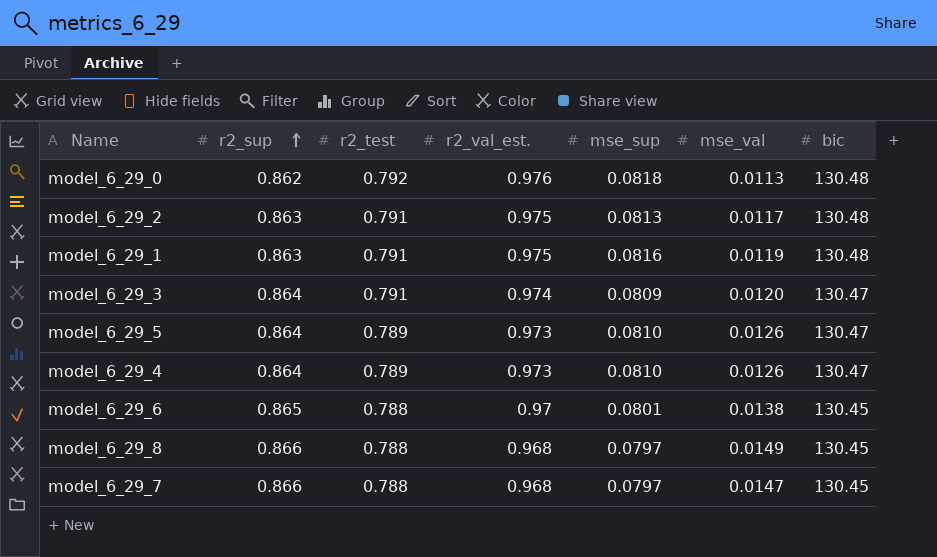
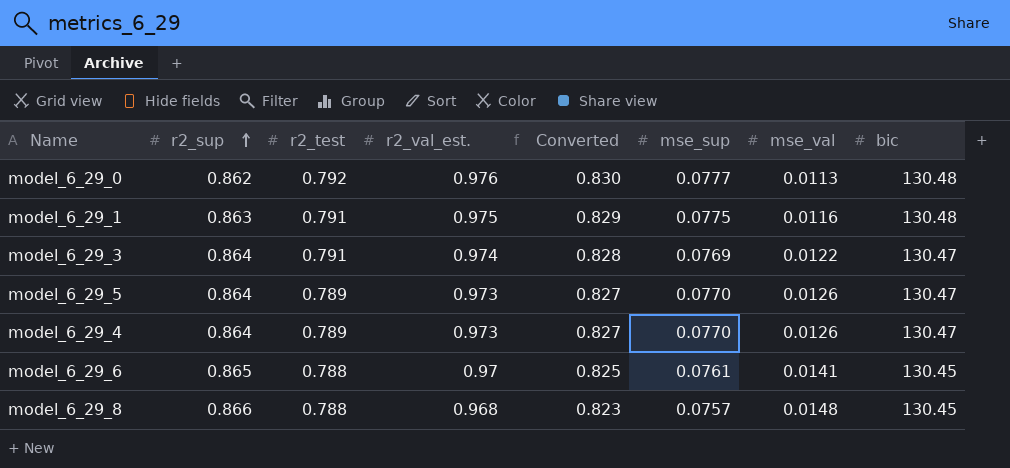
column Converted | formula: none -> [r2_val_est.] * 0.85
row model_6_29_2: 0.863 | 0.791 | 0.975 | 0.0813 | 0.0117 | 130.48 -> none
row model_6_29_7: 0.866 | 0.788 | 0.968 | 0.0797 | 0.0147 | 130.45 -> none
model_6_29_0 | mse_sup: 0.0818 -> 0.0777
model_6_29_1 | mse_sup: 0.0816 -> 0.0775
model_6_29_1 | mse_val: 0.0119 -> 0.0116
model_6_29_3 | mse_sup: 0.0809 -> 0.0769
model_6_29_3 | mse_val: 0.0120 -> 0.0122
model_6_29_5 | mse_sup: 0.0810 -> 0.0770
model_6_29_4 | mse_sup: 0.0810 -> 0.0770
model_6_29_6 | mse_sup: 0.0801 -> 0.0761
model_6_29_6 | mse_val: 0.0138 -> 0.0141
model_6_29_8 | mse_sup: 0.0797 -> 0.0757
model_6_29_8 | mse_val: 0.0149 -> 0.0148

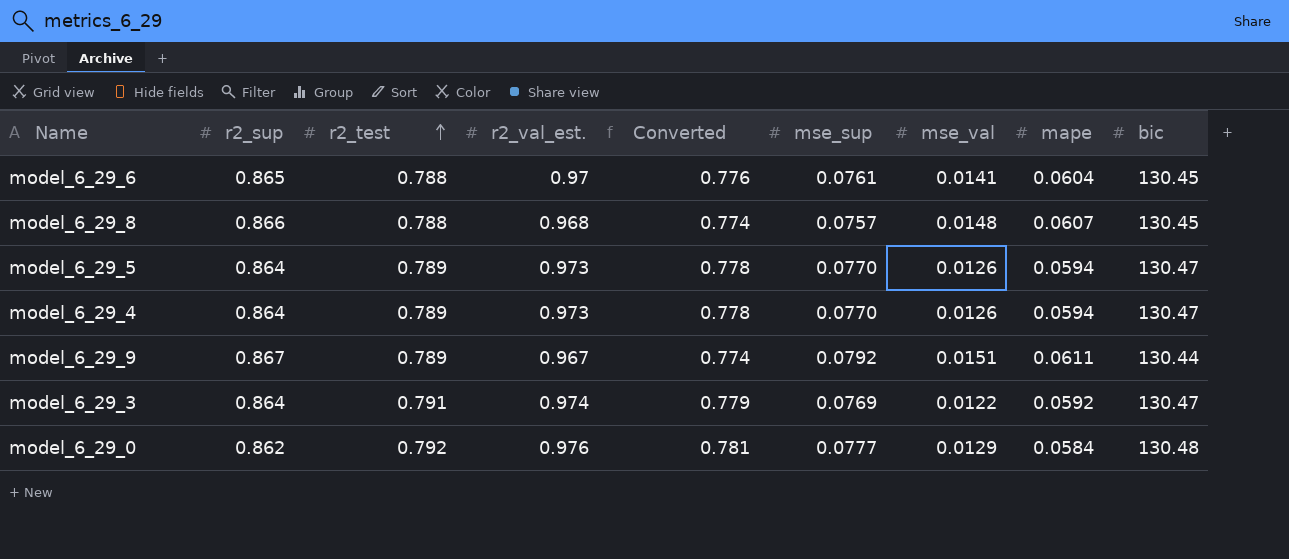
row order: r2_sup ascending -> r2_test ascending
column Converted | formula: [r2_val_est.] * 0.85 -> [r2_val_est.] * 0.8
column mape | position: none -> 8
row model_6_29_1: 0.863 | 0.791 | 0.975 | 0.829 | 0.0775 | 0.0116 | 130.48 -> none
row model_6_29_9: none -> 0.867 | 0.789 | 0.967 | 0.774 | 0.0792 | 0.0151 | 0.0611 | 130.44
model_6_29_0 | mse_val: 0.0113 -> 0.0129

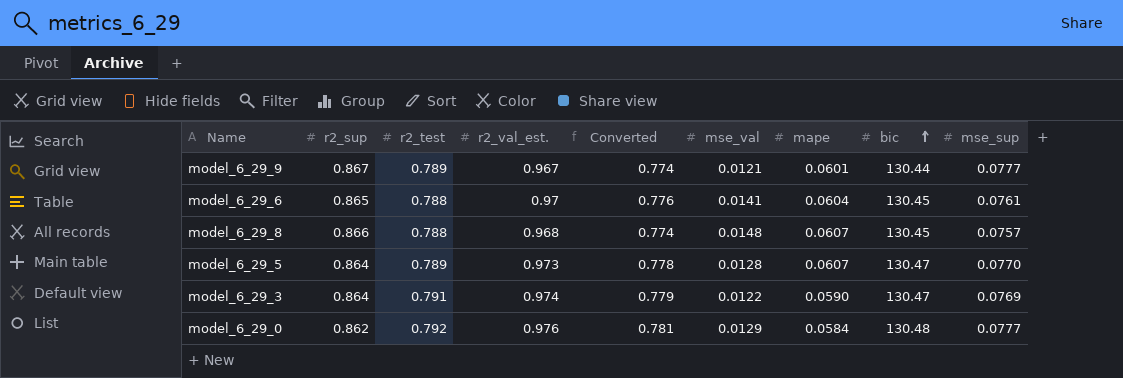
row order: r2_test ascending -> bic ascending
column mse_sup | position: 6 -> 9
row model_6_29_4: 0.864 | 0.789 | 0.973 | 0.778 | 0.0770 | 0.0126 | 0.0594 | 130.47 -> none
model_6_29_9 | mse_val: 0.0151 -> 0.0121
model_6_29_9 | mape: 0.0611 -> 0.0601
model_6_29_9 | mse_sup: 0.0792 -> 0.0777
model_6_29_5 | mse_val: 0.0126 -> 0.0128
model_6_29_5 | mape: 0.0594 -> 0.0607
model_6_29_3 | mape: 0.0592 -> 0.0590

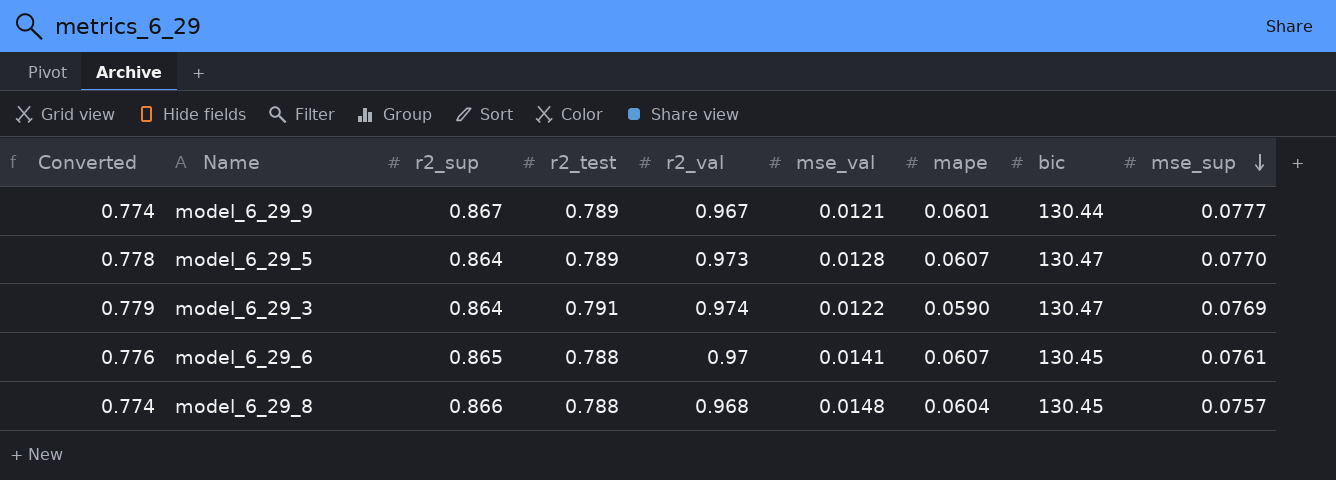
row order: bic ascending -> mse_sup descending
column Converted | position: 5 -> 1
column name: r2_val_est. -> r2_val
row model_6_29_0: 0.862 | 0.792 | 0.976 | 0.781 | 0.0129 | 0.0584 | 130.48 | 0.0777 -> none
model_6_29_6 | mape: 0.0604 -> 0.0607
model_6_29_8 | mape: 0.0607 -> 0.0604

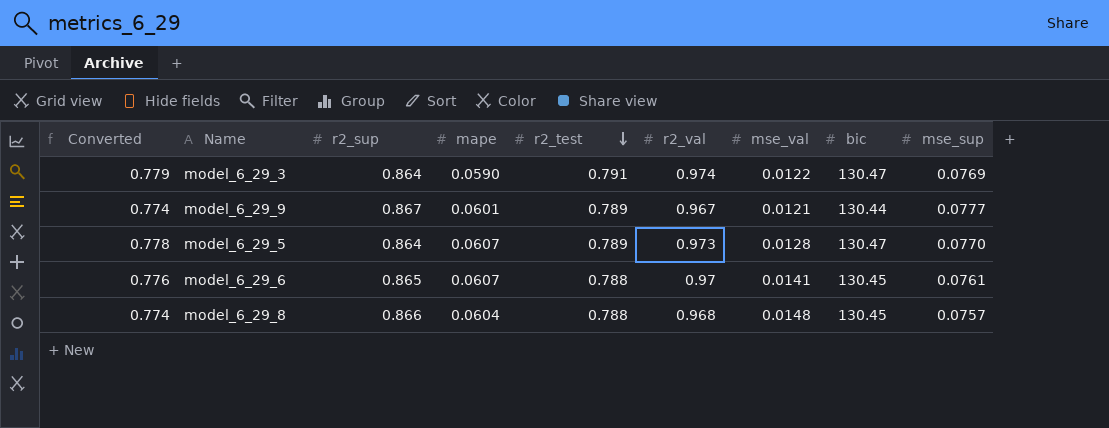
row order: mse_sup descending -> r2_test descending
column mape | position: 7 -> 4

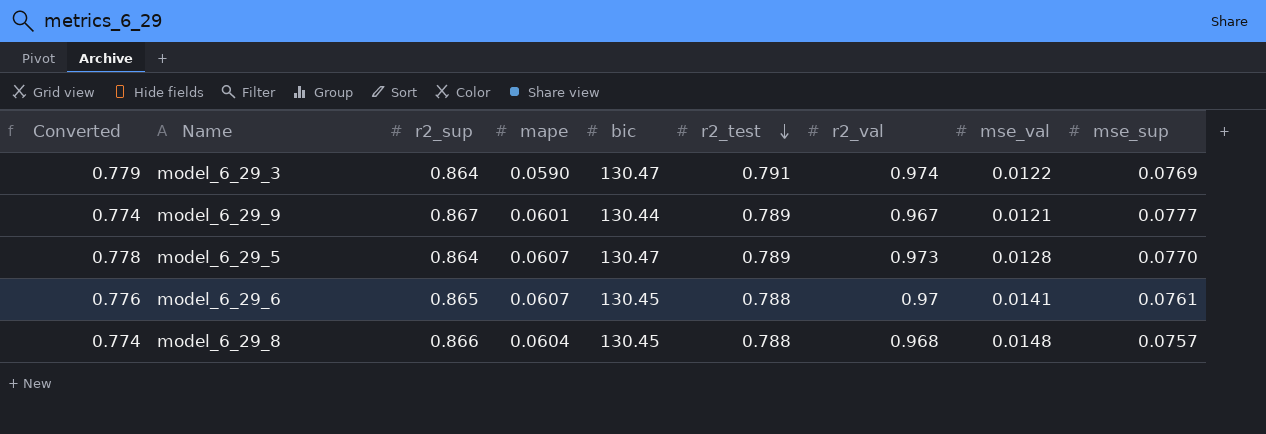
column bic | position: 8 -> 5

